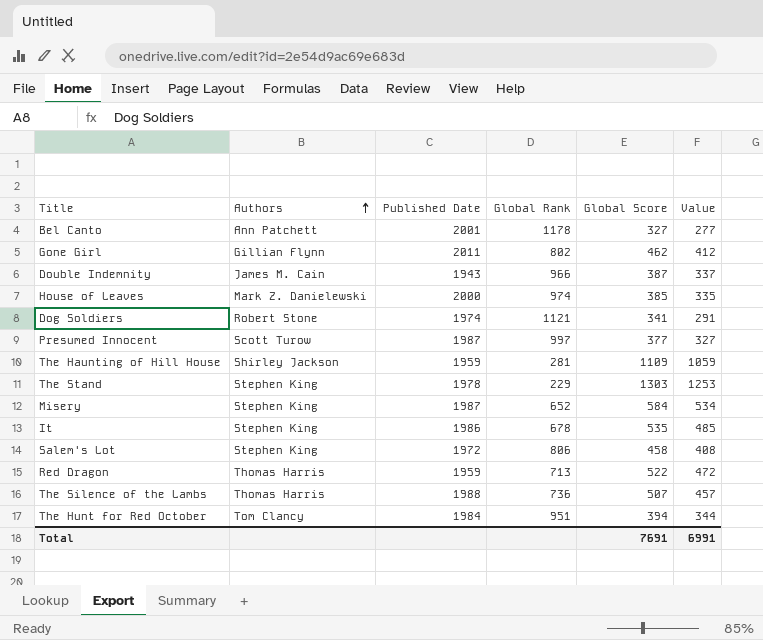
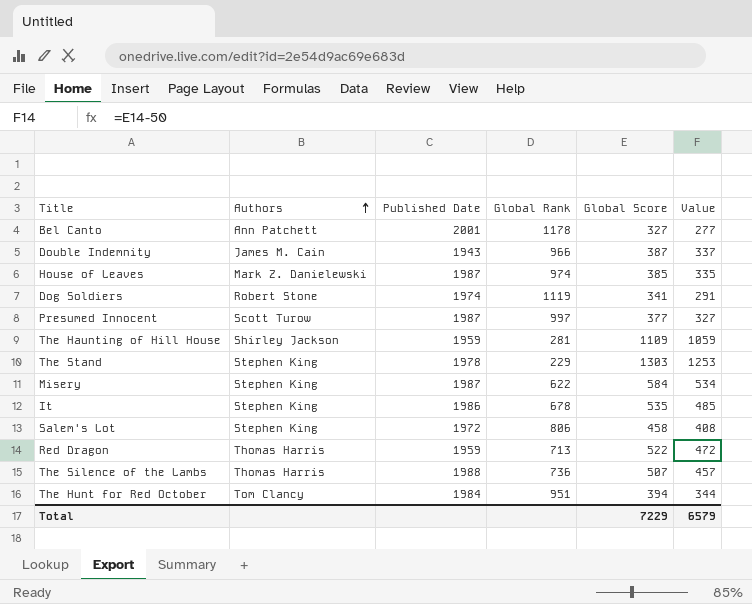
row Gone Girl: Gillian Flynn | 2011 | 802 | 462 | 412 -> none
House of Leaves | Published Date: 2000 -> 1987
Dog Soldiers | Global Rank: 1121 -> 1119
Misery | Global Rank: 652 -> 622
Total | Global Score: 7691 -> 7229
Total | Value: 6991 -> 6579

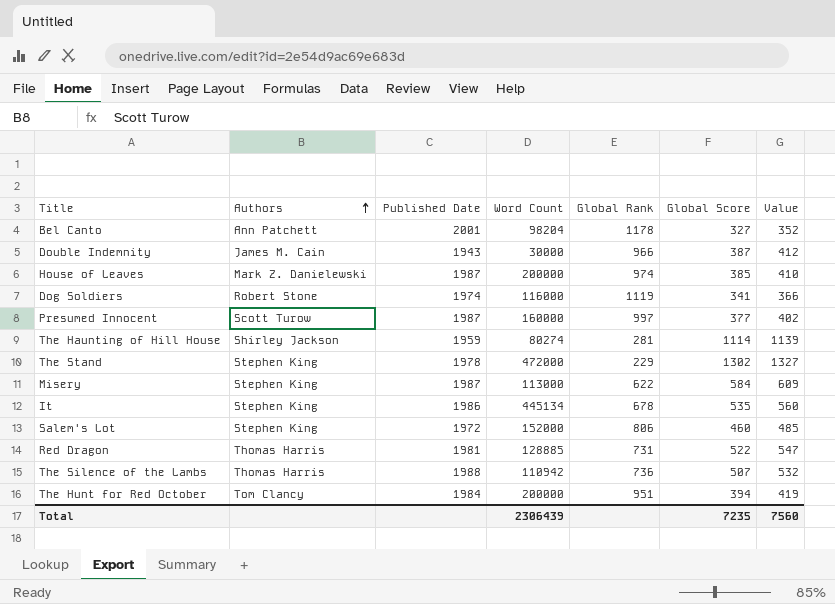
column Word Count | position: none -> 4
column Value | formula: [Global Score] - 50 -> [Global Score] + 25
The Haunting of Hill House | Global Score: 1109 -> 1114
The Stand | Global Score: 1303 -> 1302
Salem's Lot | Global Score: 458 -> 460
Red Dragon | Published Date: 1959 -> 1981
Red Dragon | Global Rank: 713 -> 731
Total | Global Score: 7229 -> 7235
Total | Value: 6579 -> 7560

